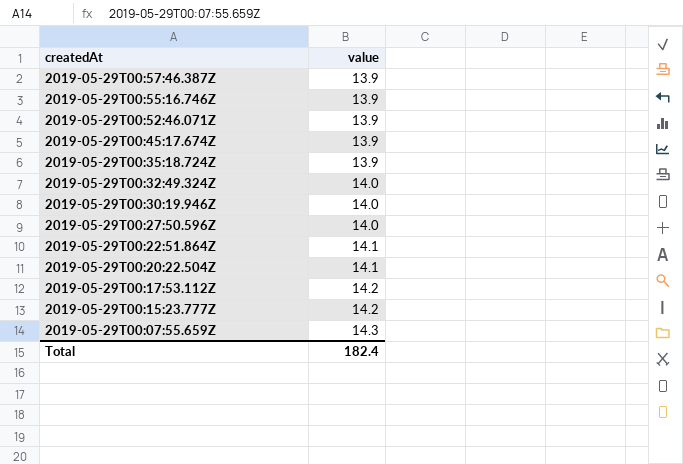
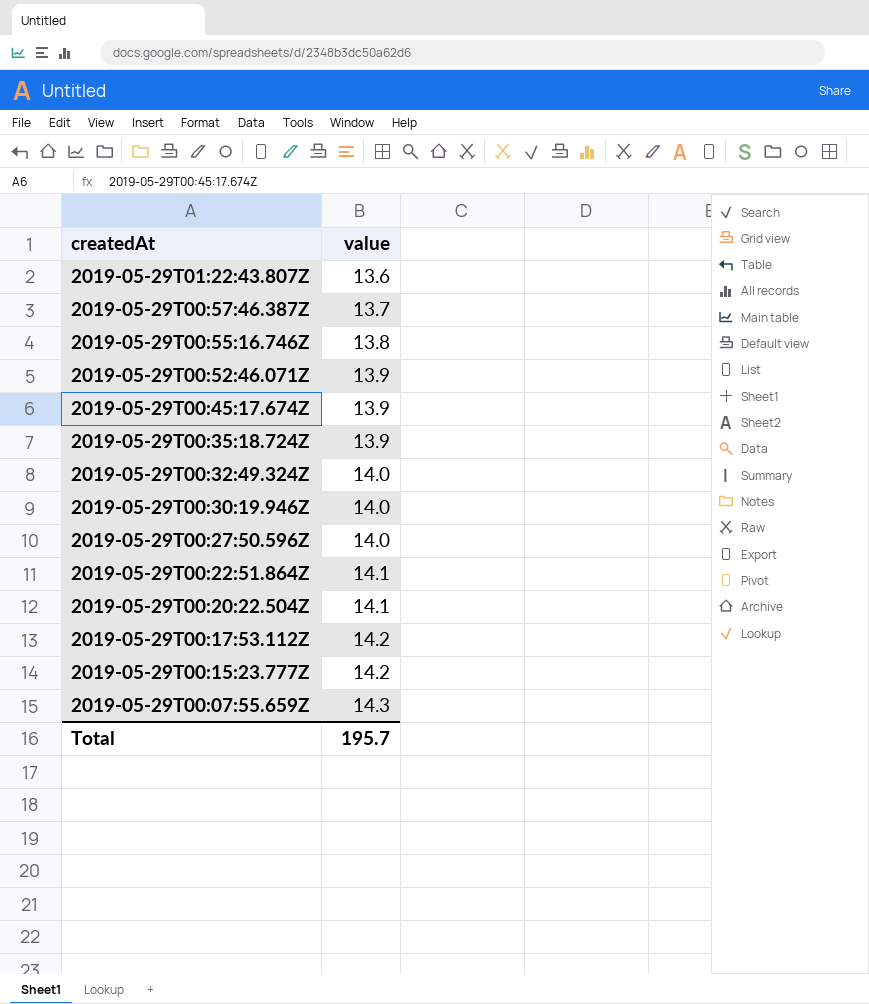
row 2019-05-29T01:22:43.807Z: none -> 13.6
2019-05-29T00:57:46.387Z | value: 13.9 -> 13.7
2019-05-29T00:55:16.746Z | value: 13.9 -> 13.8
Total | value: 182.4 -> 195.7

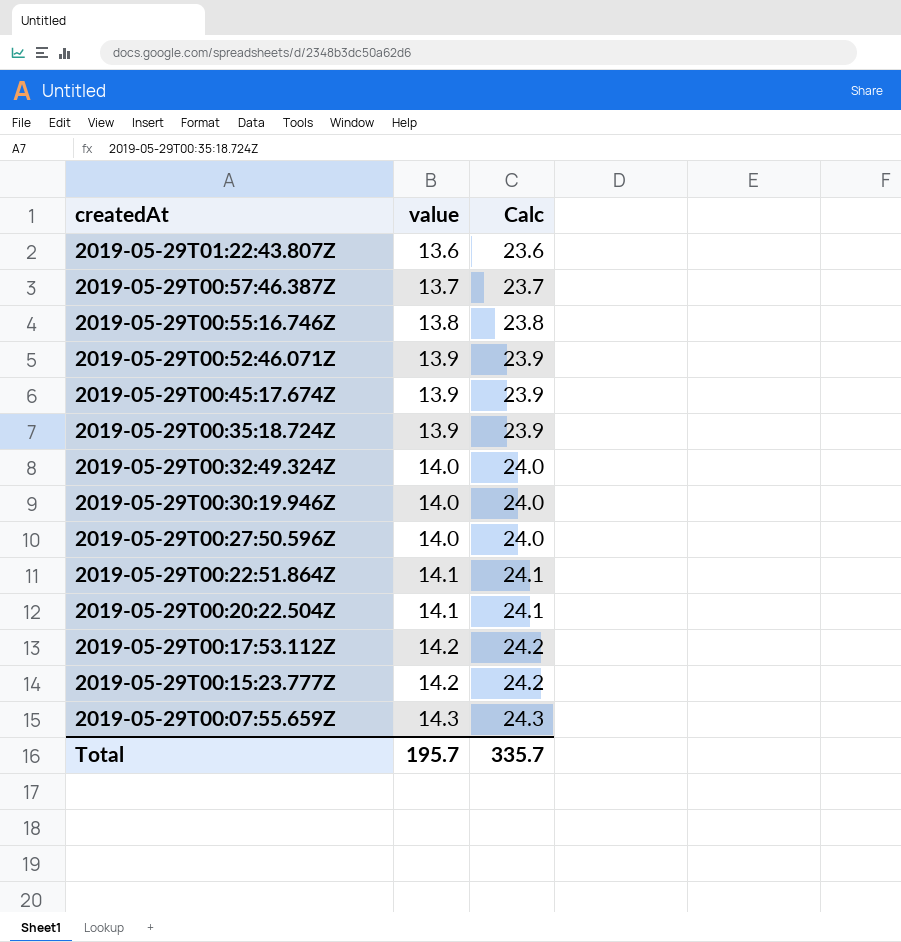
column Calc | formula: none -> [value] + 10

